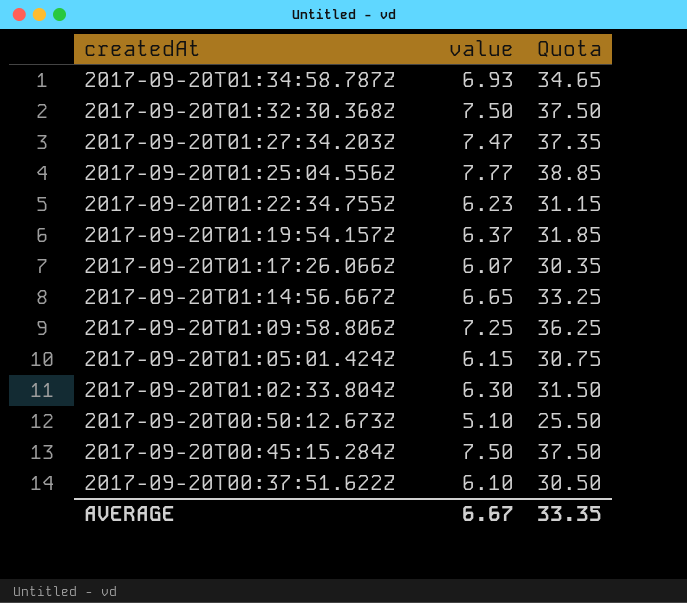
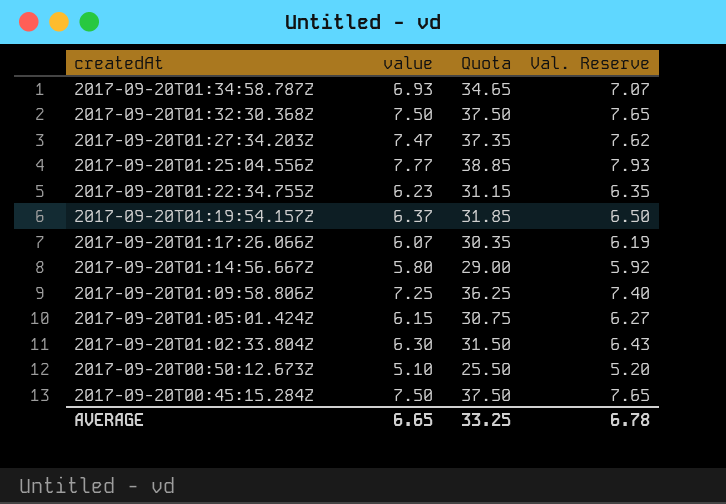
column Val. Reserve | formula: none -> [value] * 1.02
row 2017-09-20T00:37:51.622Z: 6.10 | 30.50 -> none
2017-09-20T01:14:56.667Z | value: 6.65 -> 5.80
2017-09-20T01:14:56.667Z | Quota: 33.25 -> 29.00
AVERAGE | value: 6.67 -> 6.65
AVERAGE | Quota: 33.35 -> 33.25

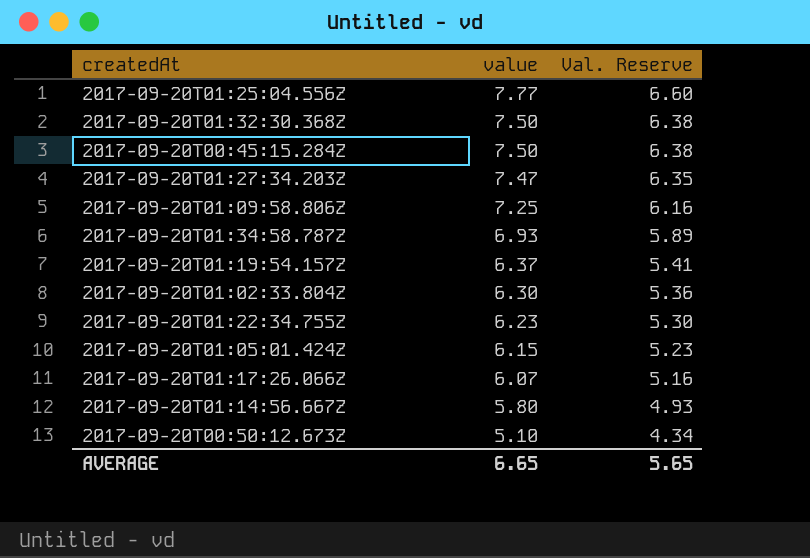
row order: createdAt descending -> value descending
column Quota | formula: [value] * 5 -> none
column Val. Reserve | formula: [value] * 1.02 -> [value] * 0.85
AVERAGE | Val. Reserve: 6.78 -> 5.65

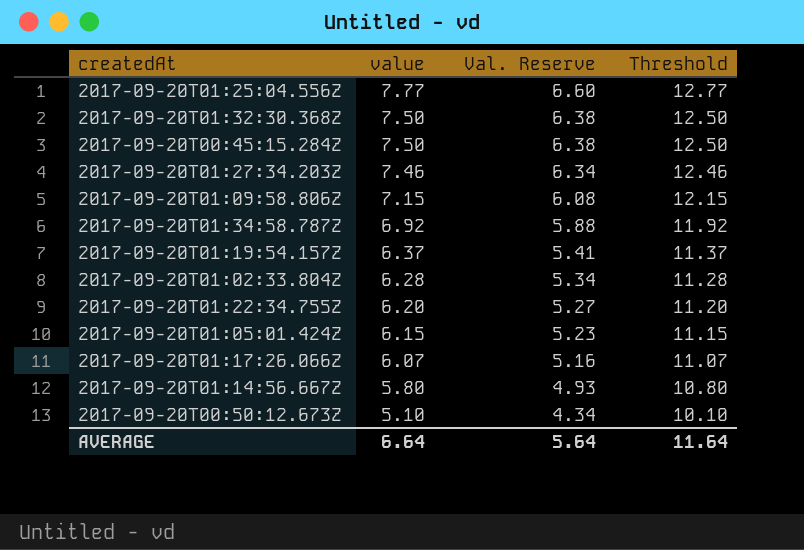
column Threshold | formula: none -> [value] + 5
2017-09-20T01:27:34.203Z | value: 7.47 -> 7.46
2017-09-20T01:27:34.203Z | Val. Reserve: 6.35 -> 6.34
2017-09-20T01:09:58.806Z | value: 7.25 -> 7.15
2017-09-20T01:09:58.806Z | Val. Reserve: 6.16 -> 6.08
2017-09-20T01:34:58.787Z | value: 6.93 -> 6.92
2017-09-20T01:34:58.787Z | Val. Reserve: 5.89 -> 5.88
2017-09-20T01:02:33.804Z | value: 6.30 -> 6.28
2017-09-20T01:02:33.804Z | Val. Reserve: 5.36 -> 5.34
2017-09-20T01:22:34.755Z | value: 6.23 -> 6.20
2017-09-20T01:22:34.755Z | Val. Reserve: 5.30 -> 5.27
AVERAGE | value: 6.65 -> 6.64
AVERAGE | Val. Reserve: 5.65 -> 5.64

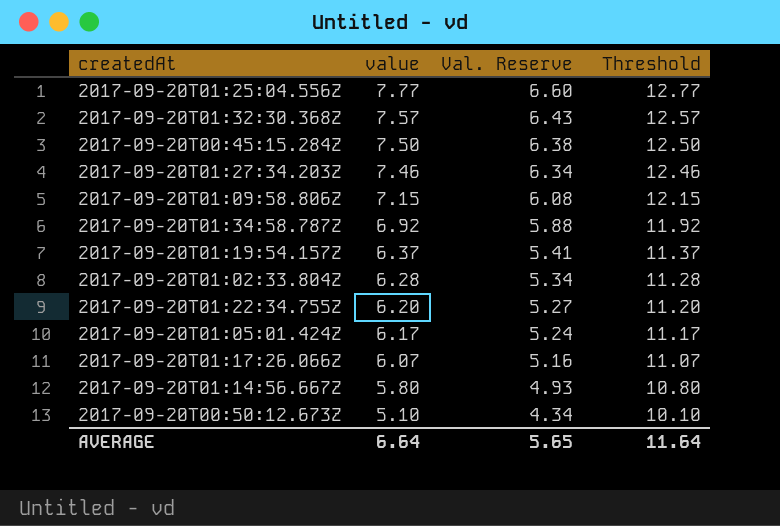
2017-09-20T01:32:30.368Z | value: 7.50 -> 7.57
2017-09-20T01:32:30.368Z | Val. Reserve: 6.38 -> 6.43
2017-09-20T01:32:30.368Z | Threshold: 12.50 -> 12.57
2017-09-20T01:05:01.424Z | value: 6.15 -> 6.17
2017-09-20T01:05:01.424Z | Val. Reserve: 5.23 -> 5.24
2017-09-20T01:05:01.424Z | Threshold: 11.15 -> 11.17
AVERAGE | Val. Reserve: 5.64 -> 5.65

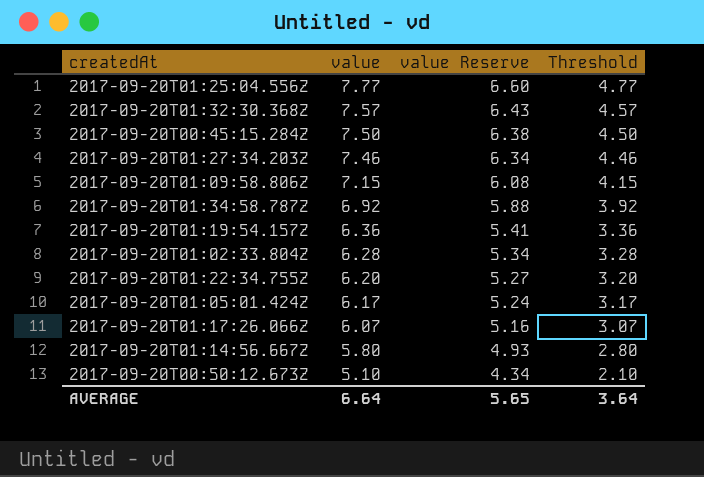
column name: Val. Reserve -> value Reserve
column Threshold | formula: [value] + 5 -> [value] - 3
2017-09-20T01:19:54.157Z | value: 6.37 -> 6.36
AVERAGE | Threshold: 11.64 -> 3.64

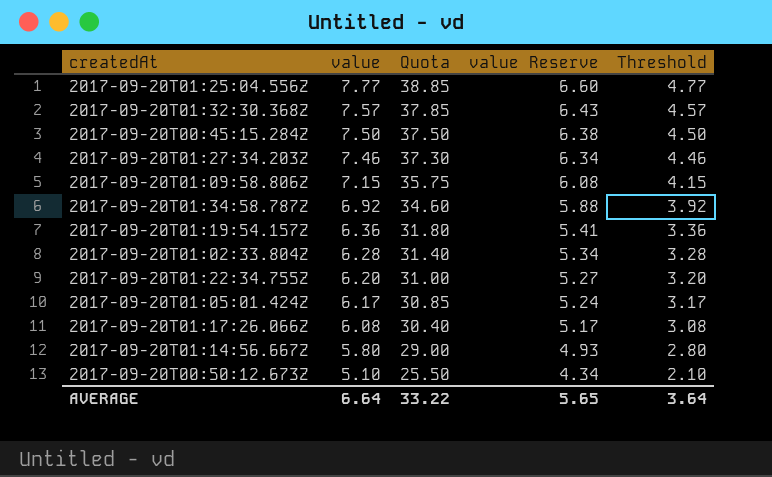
column Quota | formula: none -> [value] * 5
2017-09-20T01:17:26.066Z | value: 6.07 -> 6.08
2017-09-20T01:17:26.066Z | value Reserve: 5.16 -> 5.17
2017-09-20T01:17:26.066Z | Threshold: 3.07 -> 3.08

